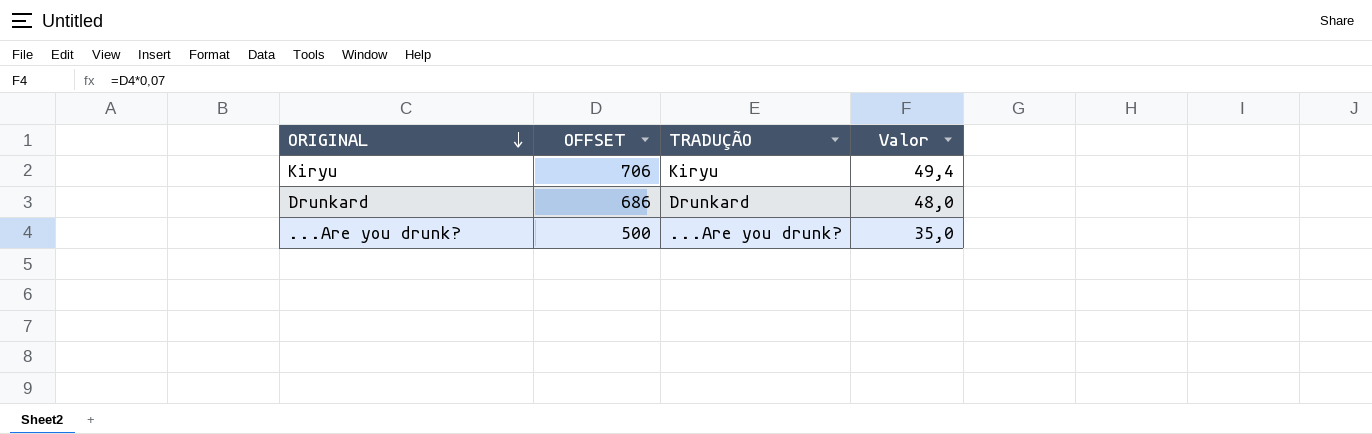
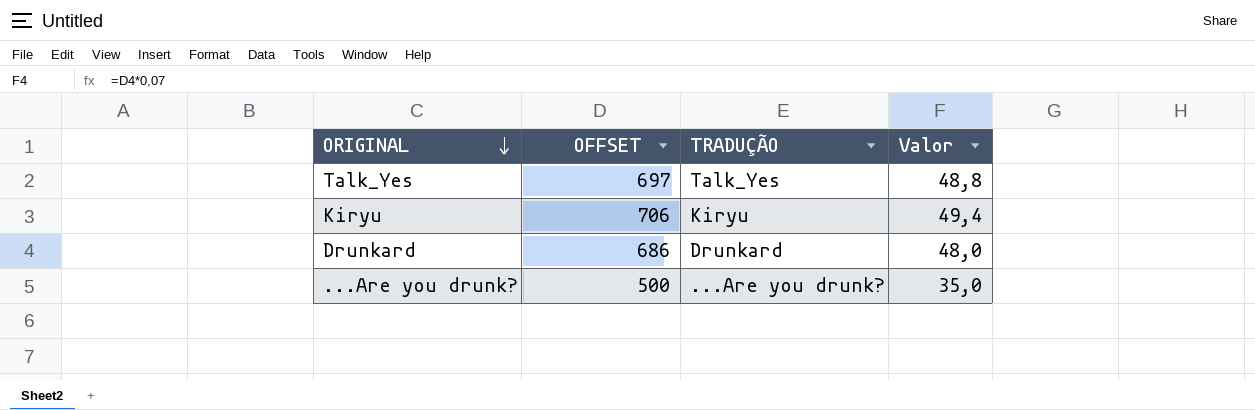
row Talk_Yes: none -> 697 | Talk_Yes | 48,8

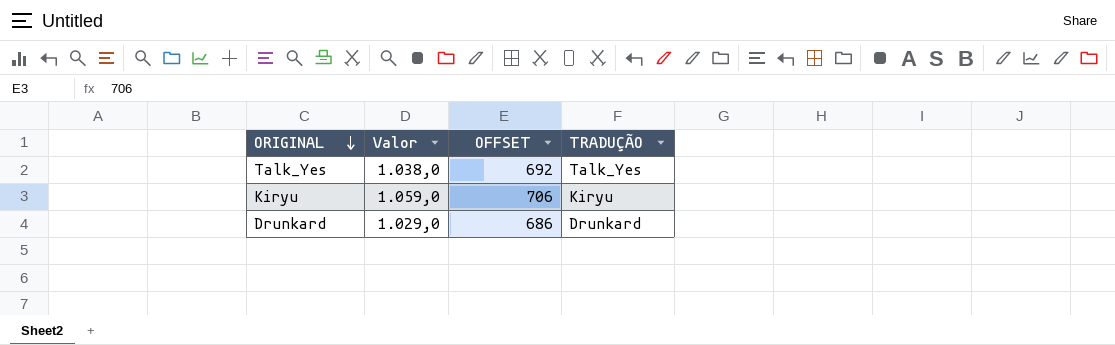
column Valor | formula: [OFFSET] * 0,07 -> [OFFSET] * 1,5
column Valor | position: 4 -> 2
row ...Are you drunk?: 500 | ...Are you drunk? | 35,0 -> none
Talk_Yes | OFFSET: 697 -> 692

